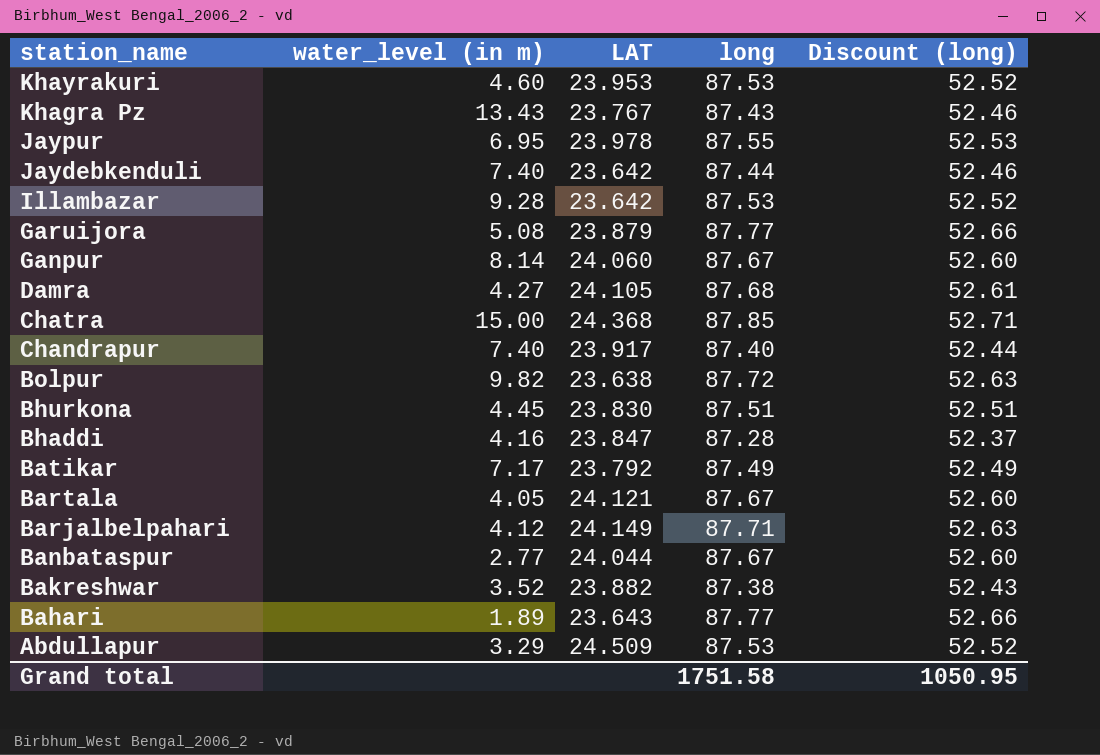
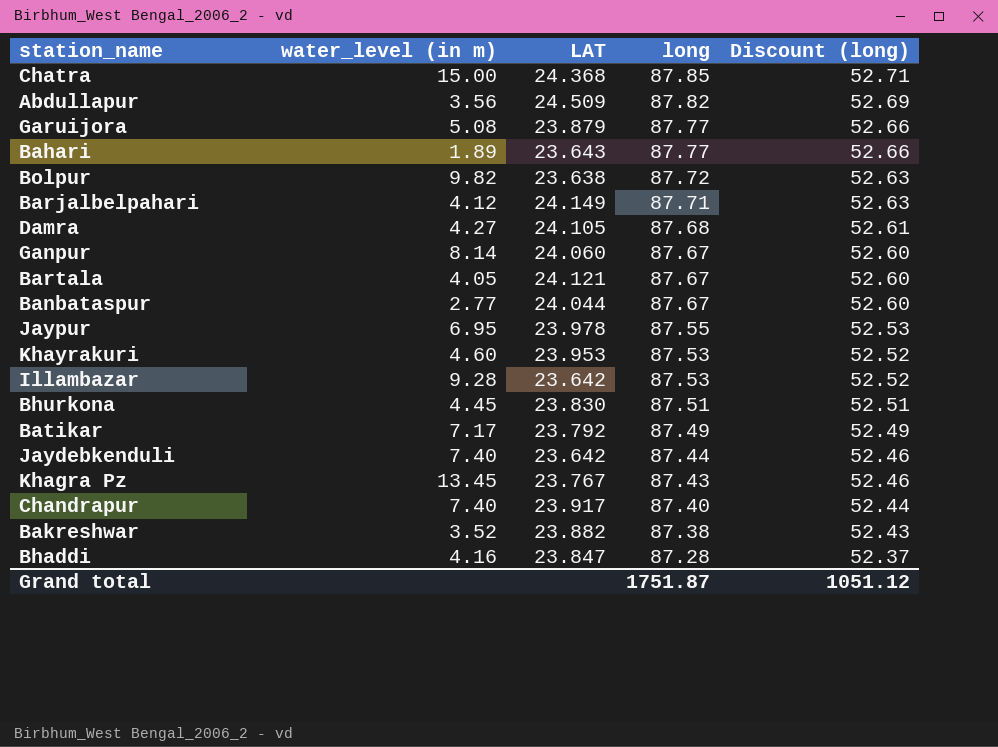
row order: station_name descending -> long descending
Abdullapur | water_level (in m): 3.29 -> 3.56
Abdullapur | long: 87.53 -> 87.82
Abdullapur | Discount (long): 52.52 -> 52.69
Khagra Pz | water_level (in m): 13.43 -> 13.45
Grand total | long: 1751.58 -> 1751.87
Grand total | Discount (long): 1050.95 -> 1051.12

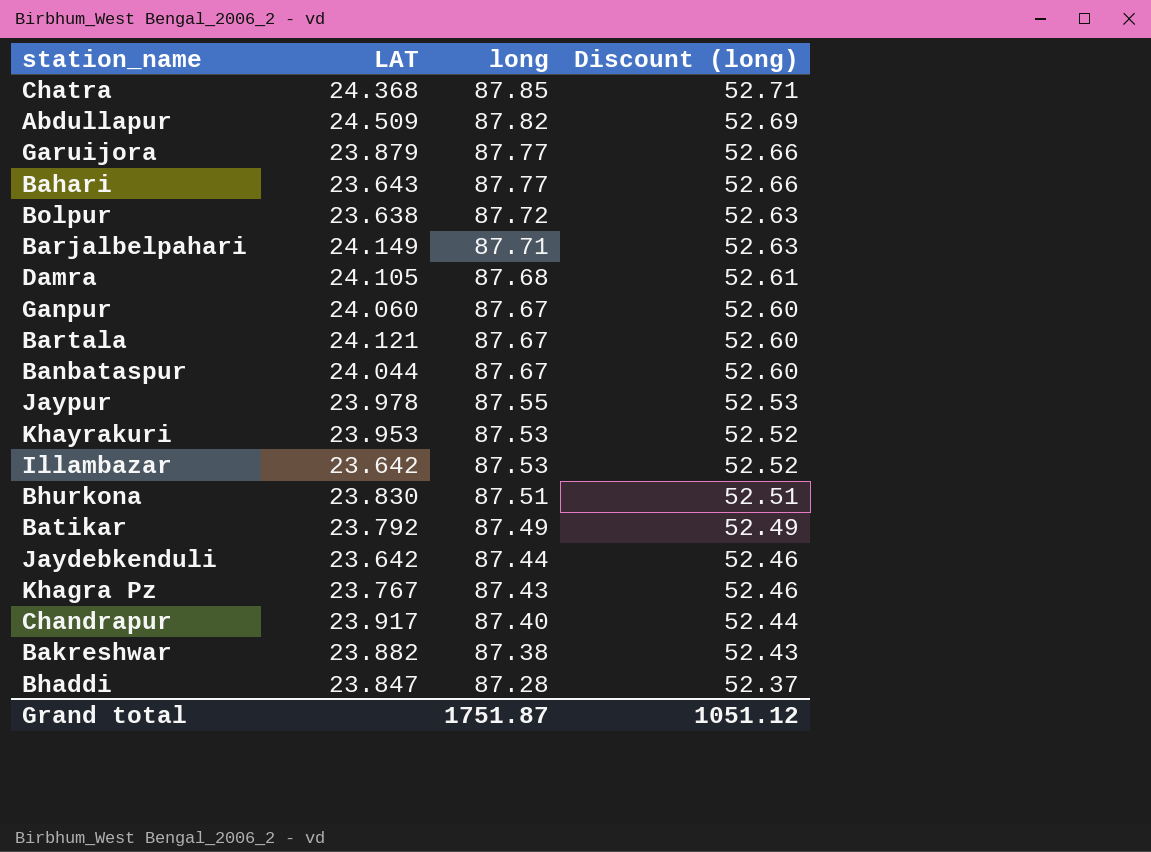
column water_level (in m) | position: 2 -> none

